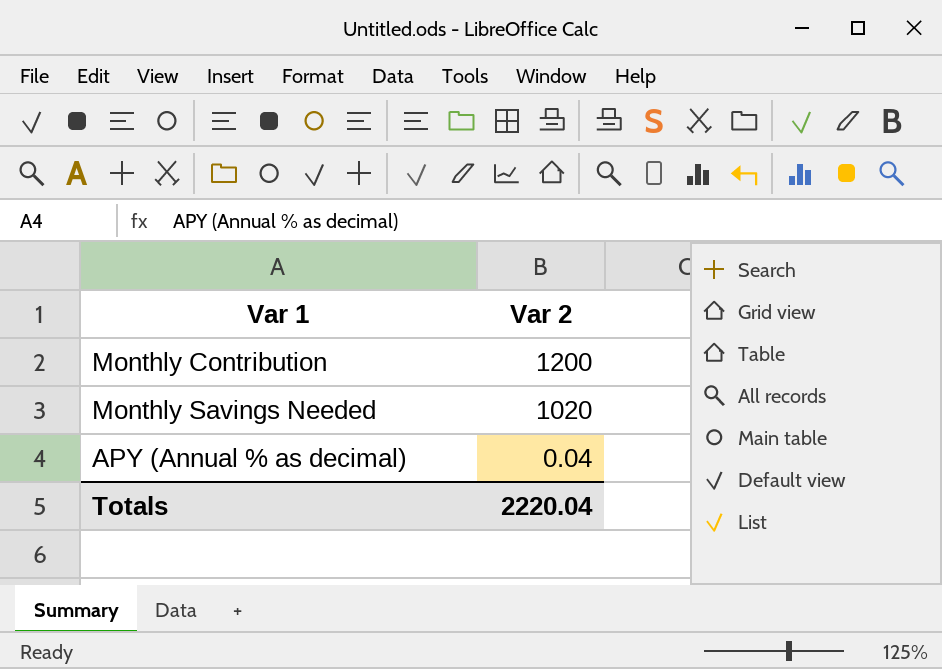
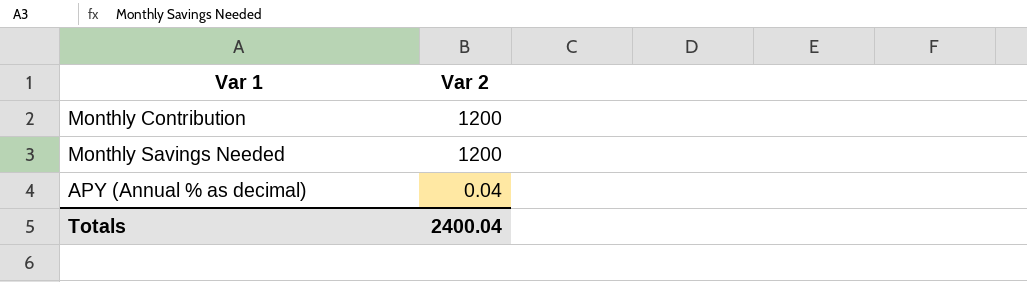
Monthly Savings Needed | Var 2: 1020 -> 1200
Totals | Var 2: 2220.04 -> 2400.04

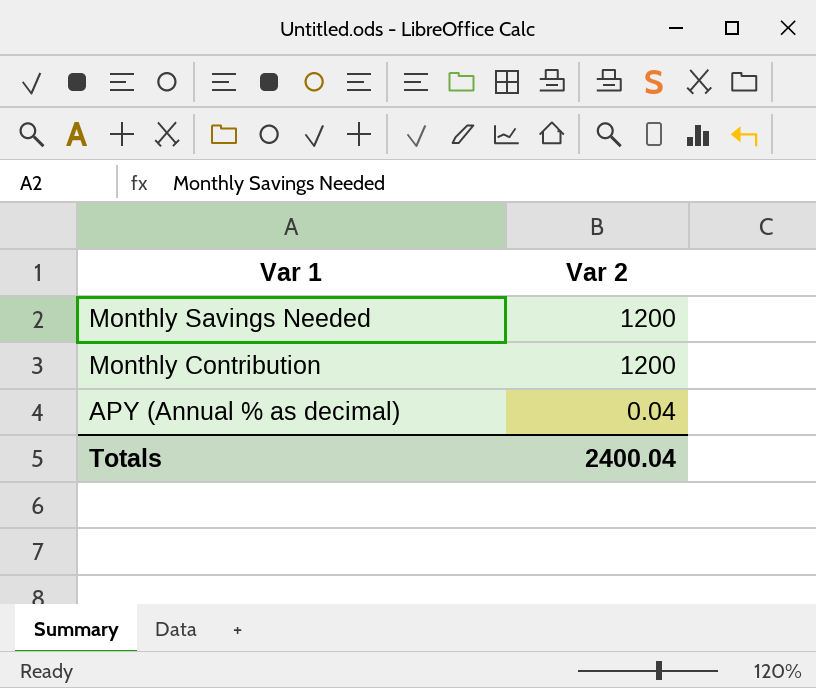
row order: Var 2 descending -> Var 1 descending

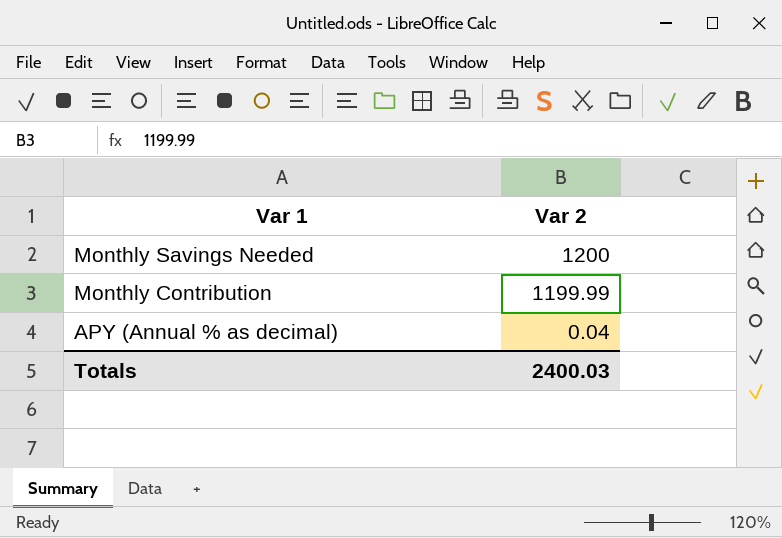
Monthly Contribution | Var 2: 1200 -> 1199.99
Totals | Var 2: 2400.04 -> 2400.03

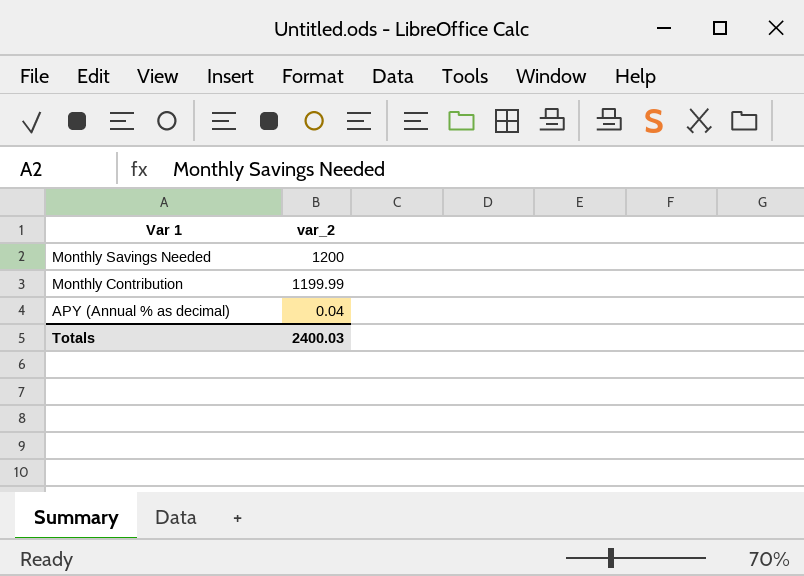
column name: Var 2 -> var_2

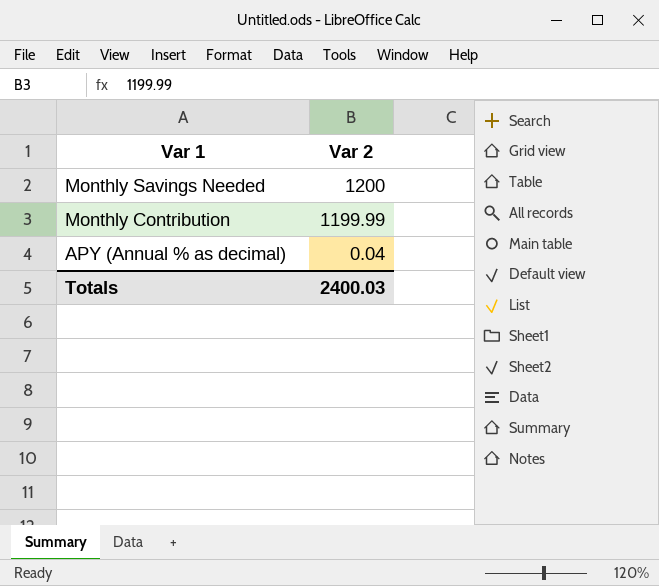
column name: var_2 -> Var 2

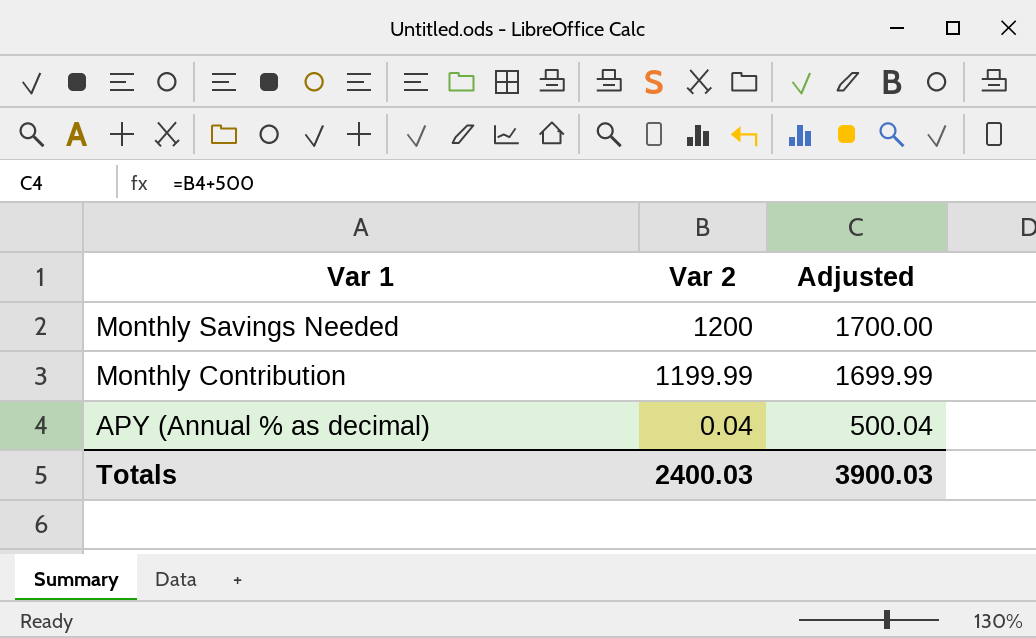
column Adjusted | formula: none -> [Var 2] + 500

